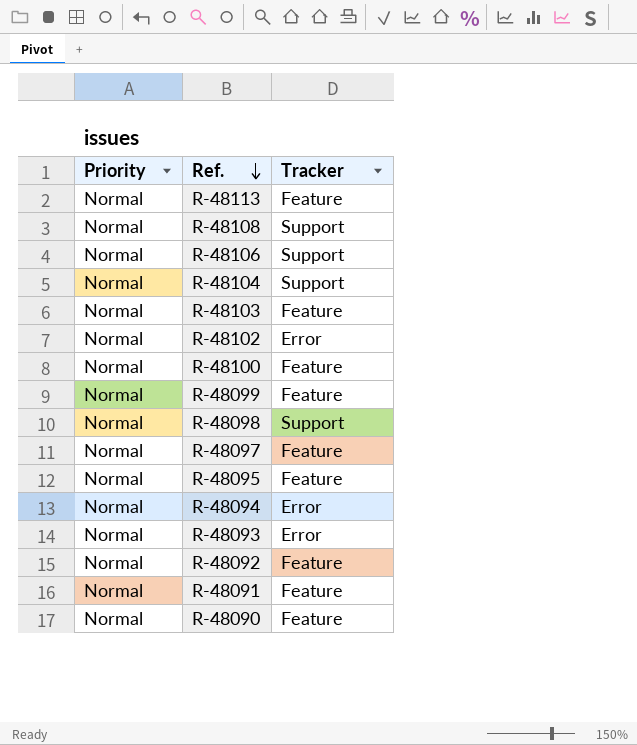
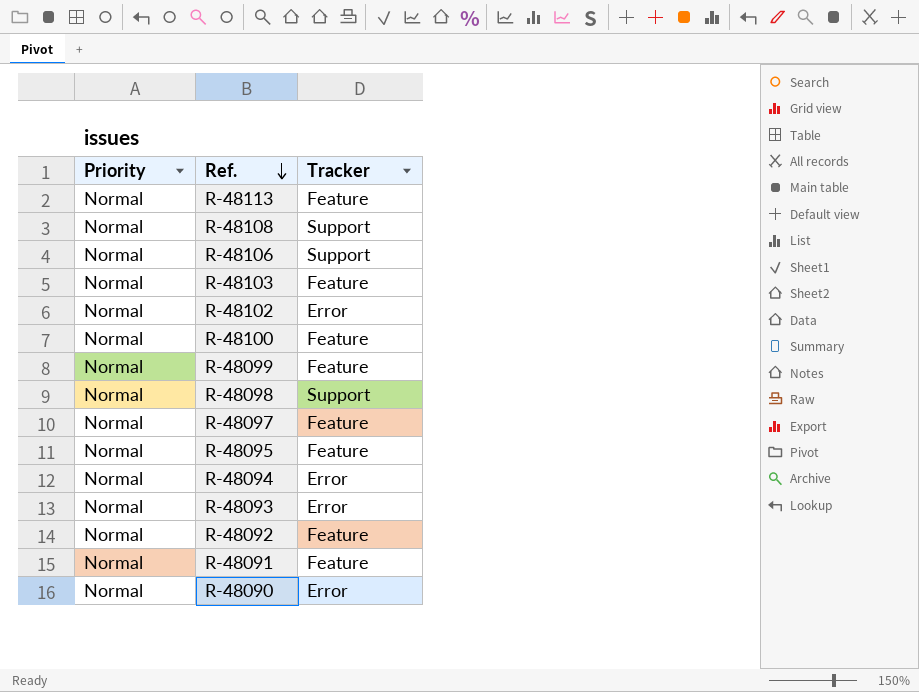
row R-48104: Normal | Support -> none
R-48090 | Tracker: Feature -> Error

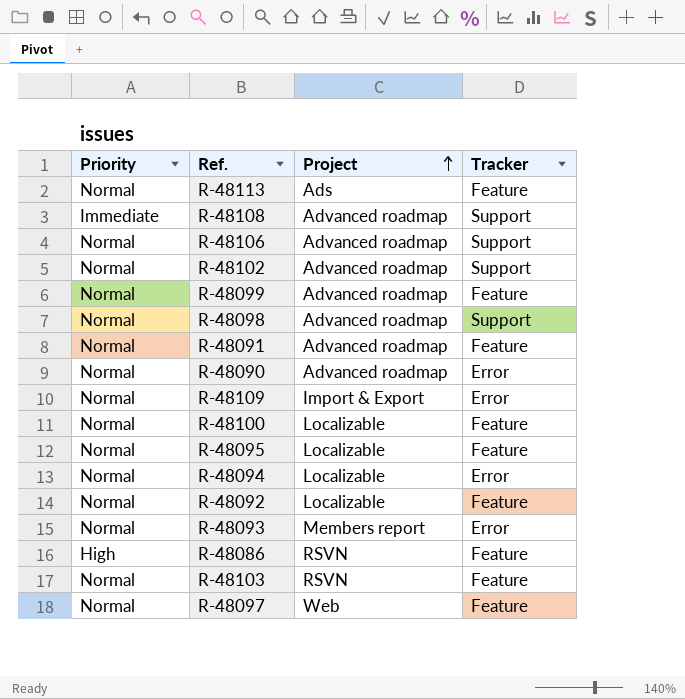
row order: Ref. descending -> Project ascending
column Project | position: none -> 3
R-48108 | Priority: Normal -> Immediate
R-48102 | Tracker: Error -> Support
row R-48109: none -> Normal | Import & Export | Error
row R-48086: none -> High | RSVN | Feature

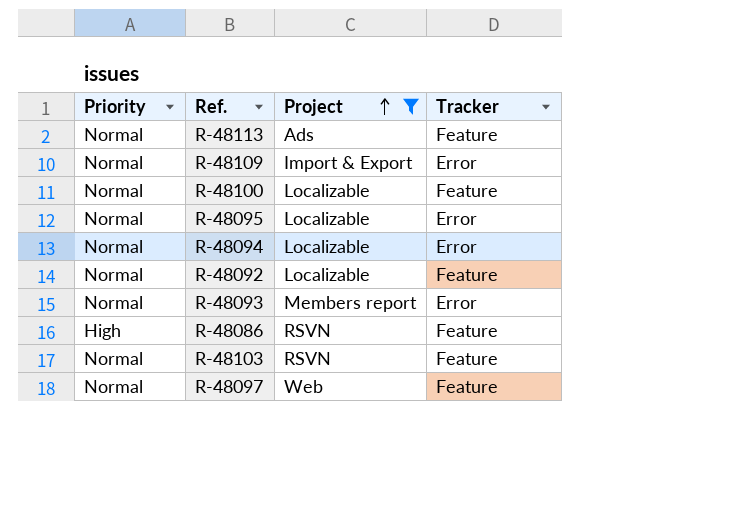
filter: none -> Project != Advanced roadmap
R-48095 | Tracker: Feature -> Error

